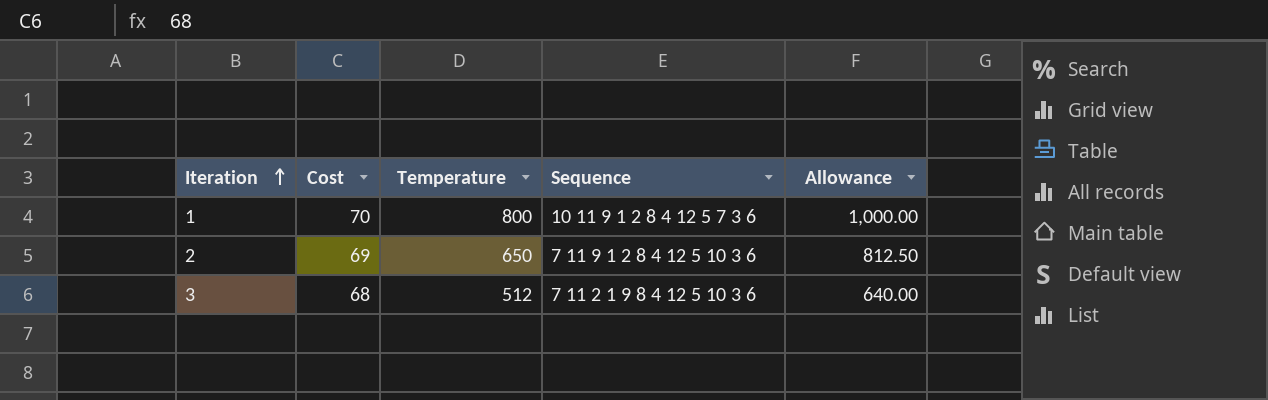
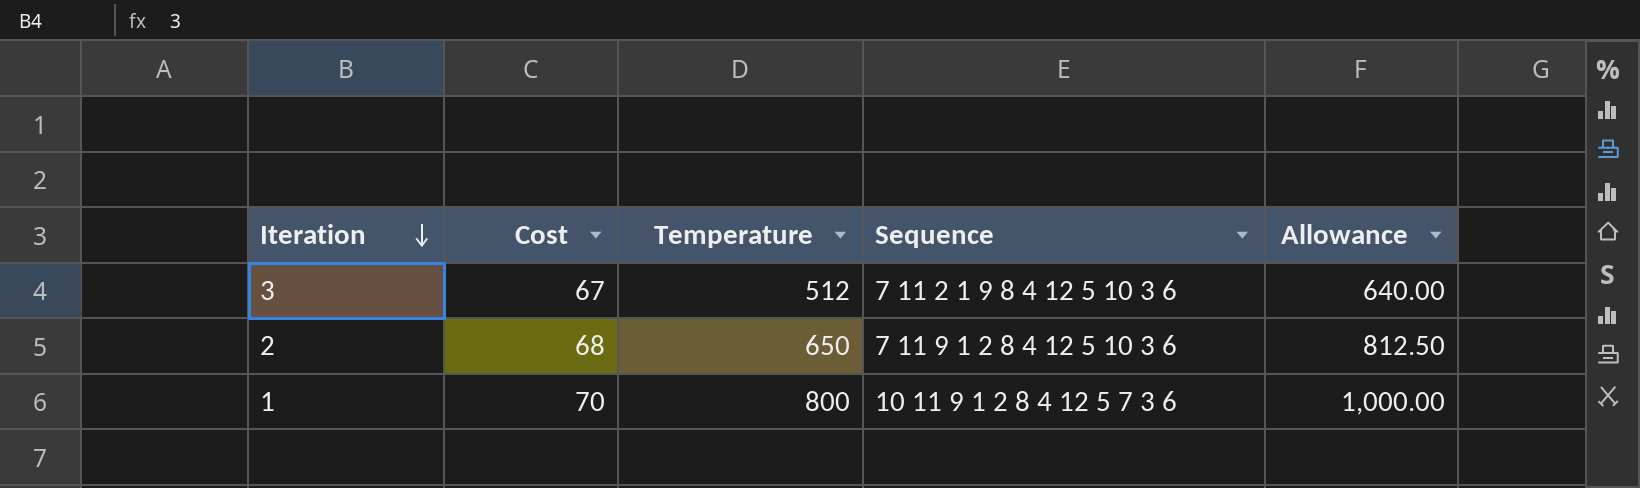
row order: Iteration ascending -> Iteration descending
3 | Cost: 68 -> 67
2 | Cost: 69 -> 68

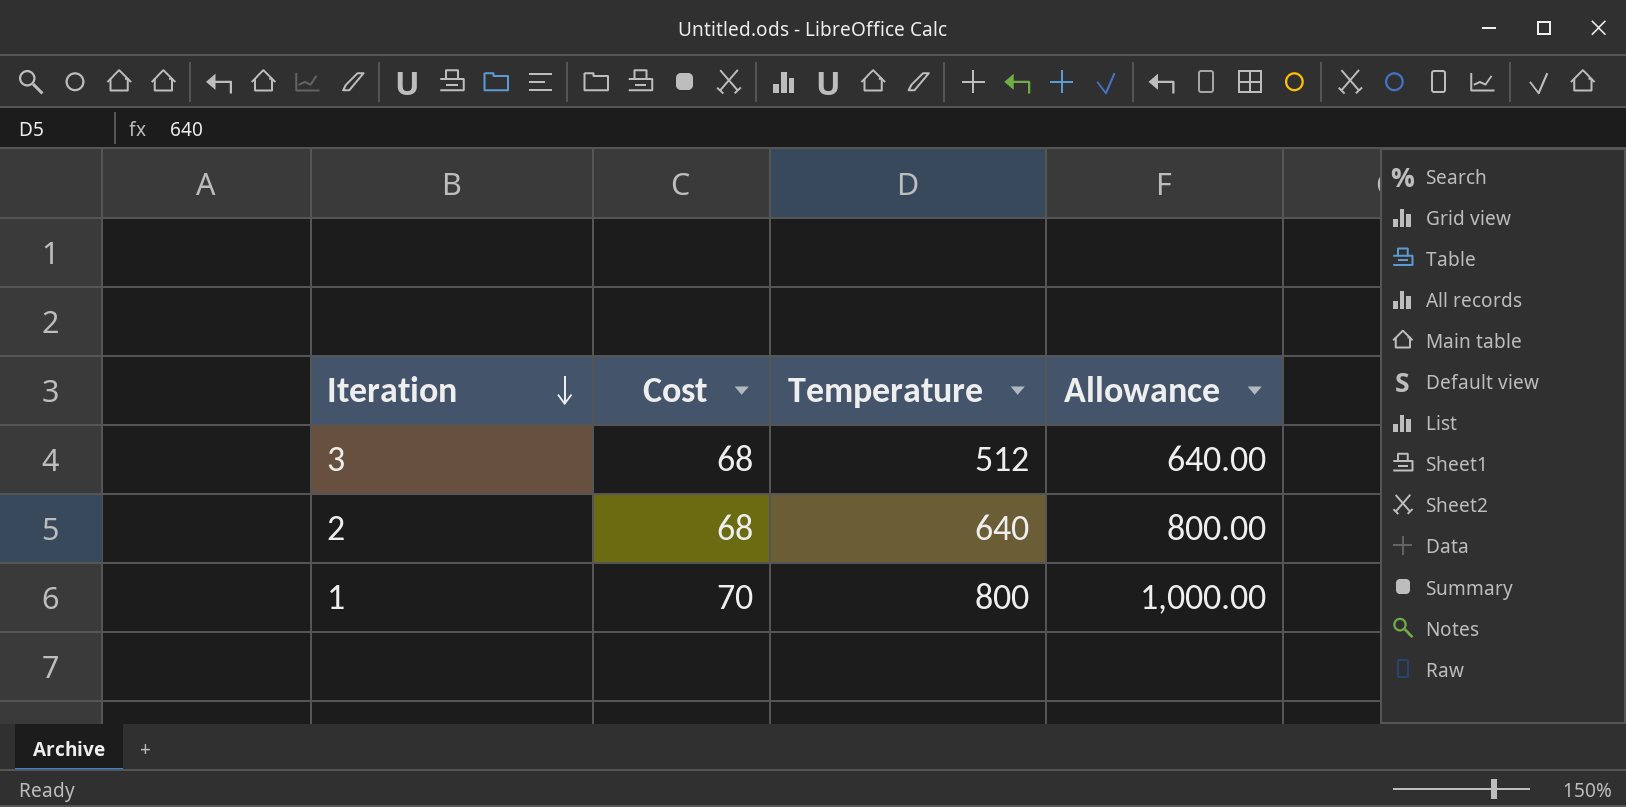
column Sequence | position: 4 -> none
3 | Cost: 67 -> 68
2 | Temperature: 650 -> 640
2 | Allowance: 812.50 -> 800.00

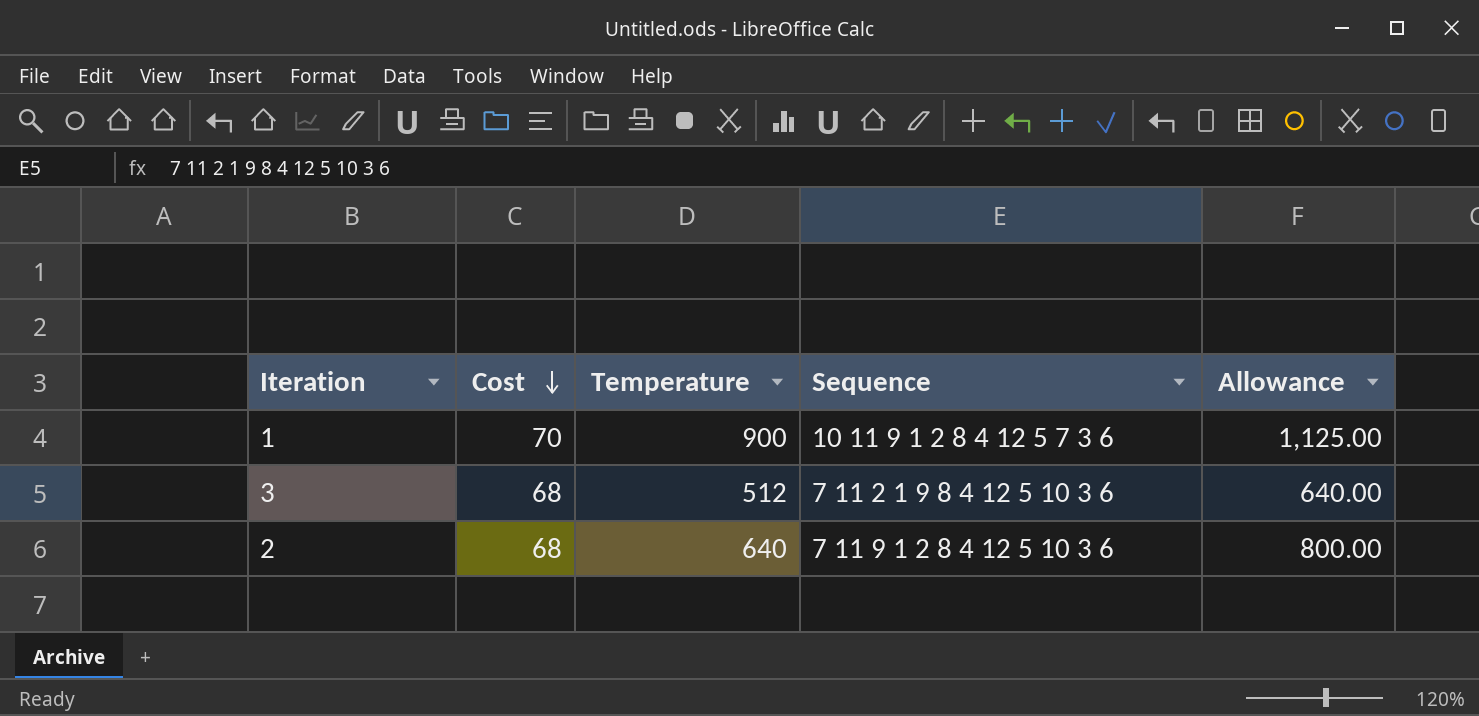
row order: Iteration descending -> Cost descending
column Sequence | position: none -> 4
1 | Temperature: 800 -> 900
1 | Allowance: 1,000.00 -> 1,125.00

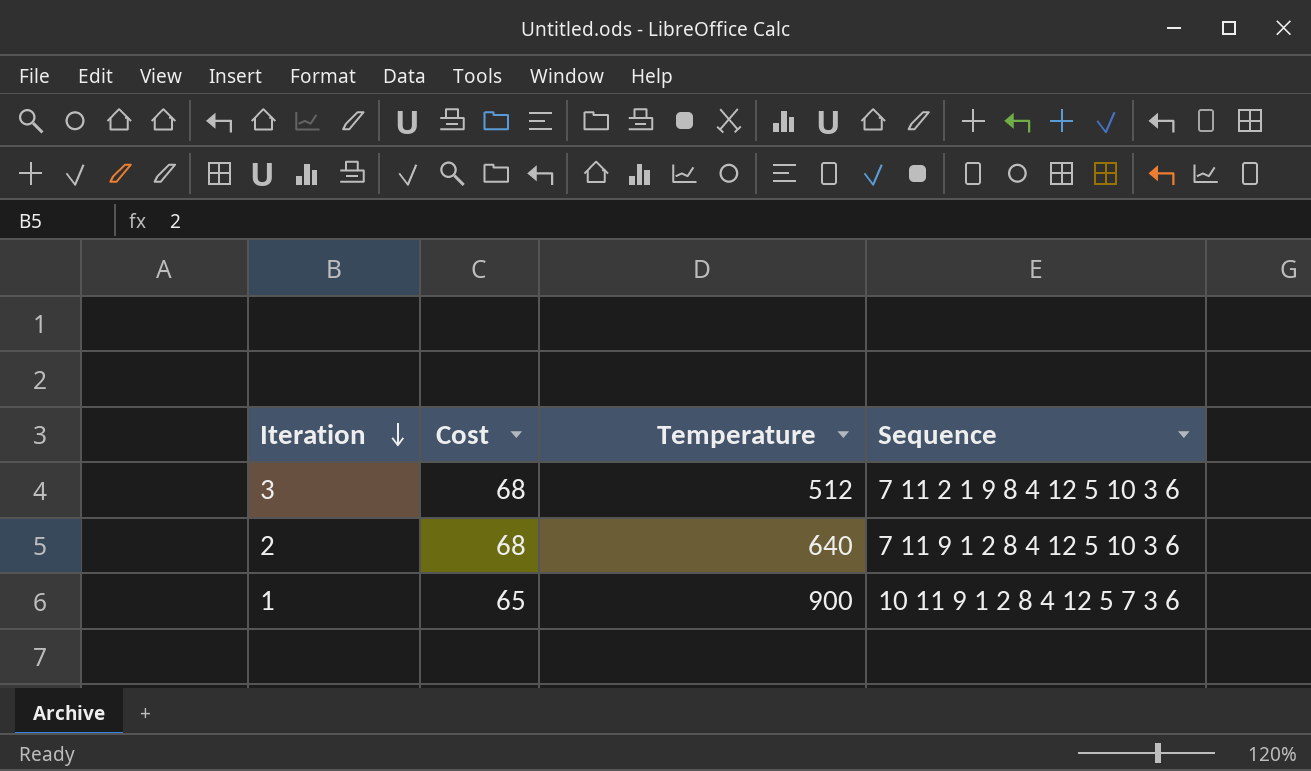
row order: Cost descending -> Iteration descending
column Allowance | formula: [Temperature] * 1.25 -> none
1 | Cost: 70 -> 65

